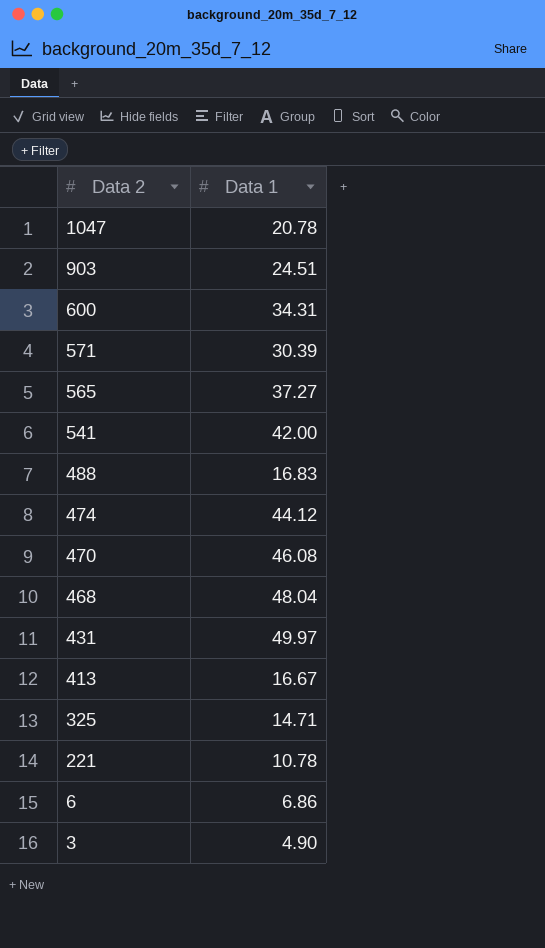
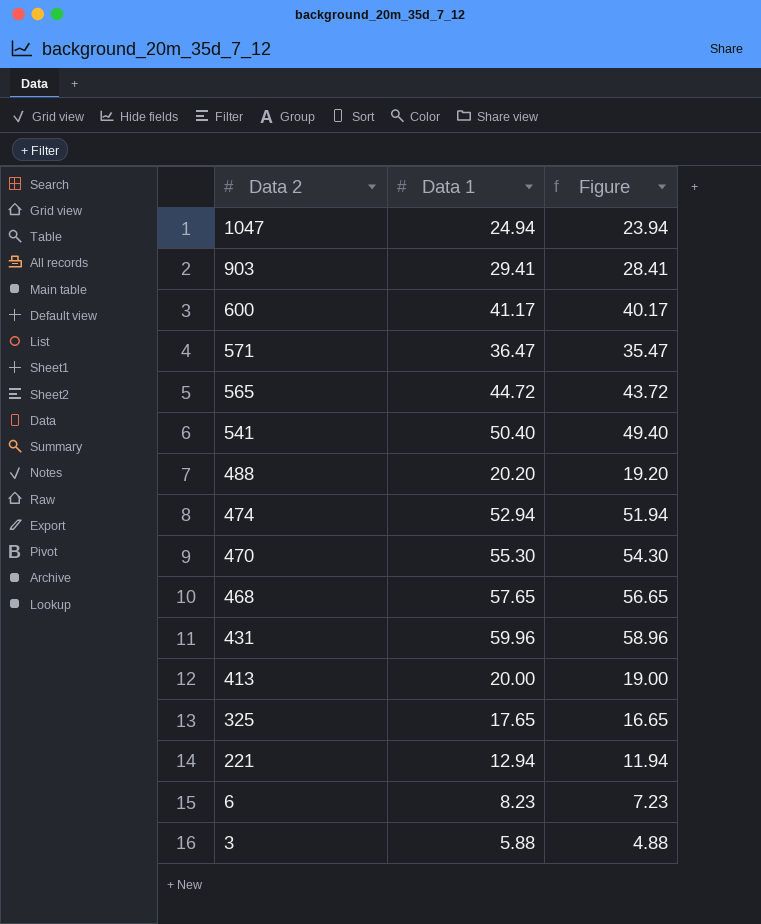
column Figure | formula: none -> [Data 1] - 1
1047 | Data 1: 20.78 -> 24.94
903 | Data 1: 24.51 -> 29.41
600 | Data 1: 34.31 -> 41.17
571 | Data 1: 30.39 -> 36.47
565 | Data 1: 37.27 -> 44.72
541 | Data 1: 42.00 -> 50.40
488 | Data 1: 16.83 -> 20.20
474 | Data 1: 44.12 -> 52.94
470 | Data 1: 46.08 -> 55.30
468 | Data 1: 48.04 -> 57.65
431 | Data 1: 49.97 -> 59.96
413 | Data 1: 16.67 -> 20.00
325 | Data 1: 14.71 -> 17.65
221 | Data 1: 10.78 -> 12.94
6 | Data 1: 6.86 -> 8.23
3 | Data 1: 4.90 -> 5.88

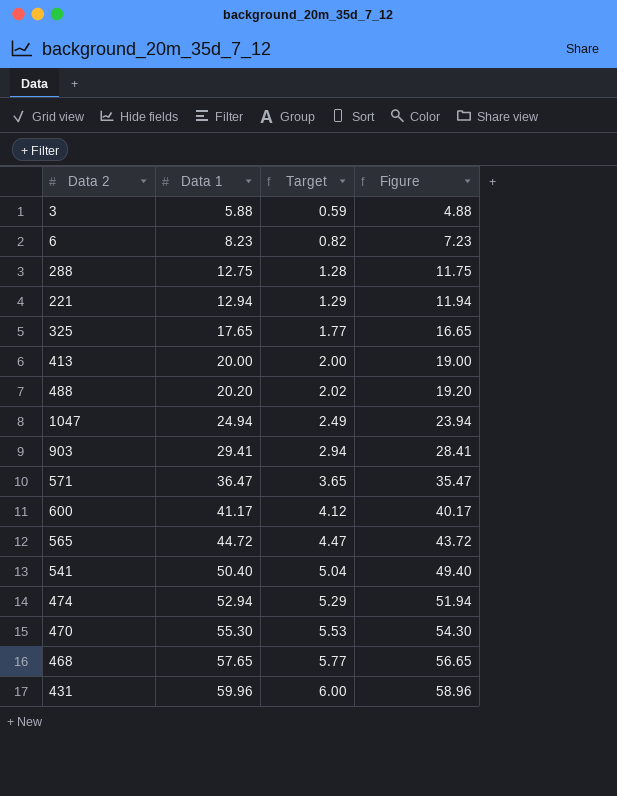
row order: Data 2 descending -> Data 1 ascending
column Target | formula: none -> [Data 1] * 0.1
row 288: none -> 12.75 | 1.28 | 11.75

